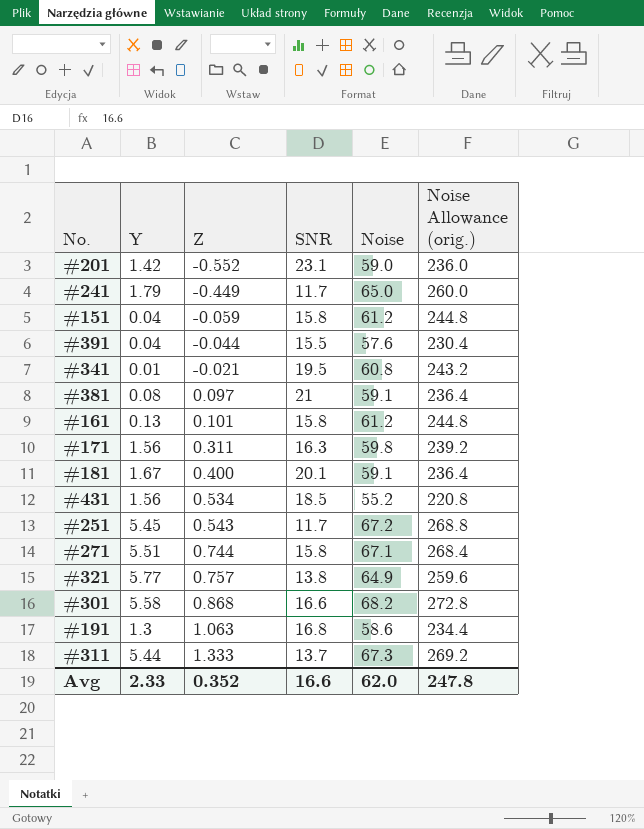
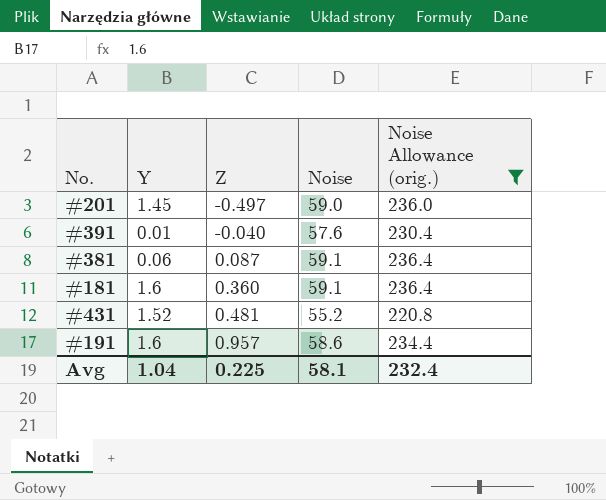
filter: none -> Noise Allowance (orig.) <= 236.4
column SNR | position: 4 -> none
#201 | Y: 1.42 -> 1.45
#201 | Z: -0.552 -> -0.497
#391 | Y: 0.04 -> 0.01
#391 | Z: -0.044 -> -0.040
#381 | Y: 0.08 -> 0.06
#381 | Z: 0.097 -> 0.087
#181 | Y: 1.67 -> 1.6
#181 | Z: 0.400 -> 0.360
#431 | Y: 1.56 -> 1.52
#431 | Z: 0.534 -> 0.481
#191 | Y: 1.3 -> 1.6
#191 | Z: 1.063 -> 0.957
Avg | Y: 2.33 -> 1.04
Avg | Z: 0.352 -> 0.225
Avg | Noise: 62.0 -> 58.1
Avg | Noise Allowance (orig.): 247.8 -> 232.4

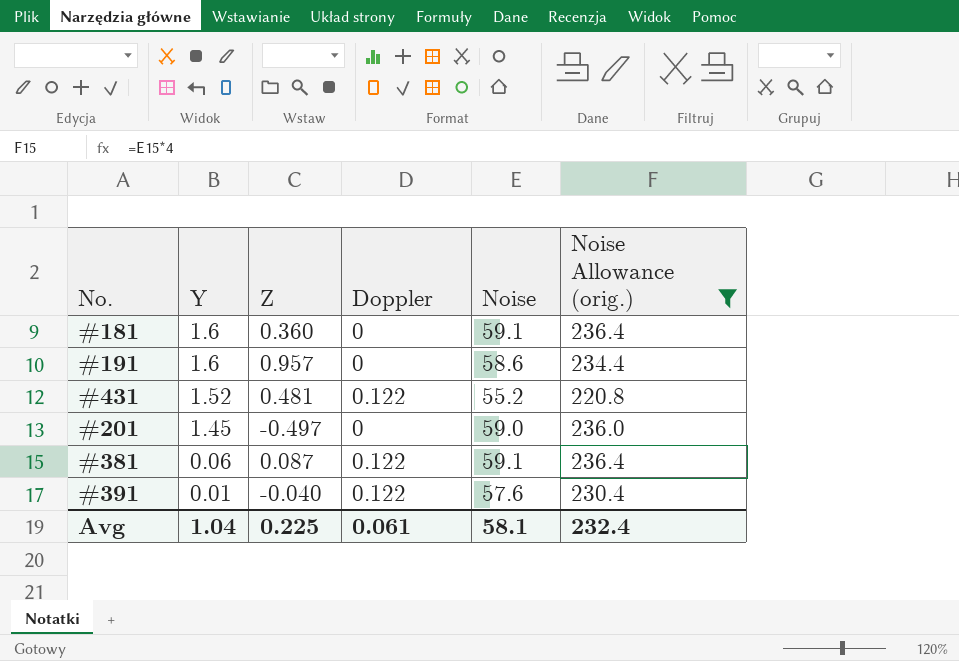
row order: Z ascending -> Y descending
column Doppler | position: none -> 4

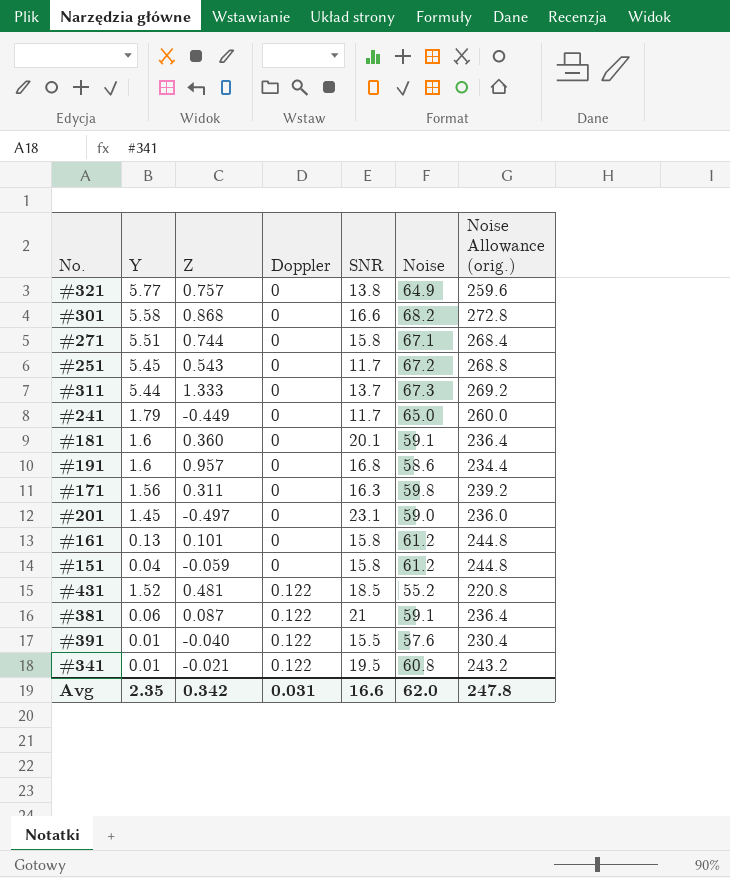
filter: Noise Allowance (orig.) <= 236.4 -> none
row order: Y descending -> Doppler ascending
column SNR | position: none -> 5
Avg | Y: 1.04 -> 2.35
Avg | Z: 0.225 -> 0.342
Avg | Doppler: 0.061 -> 0.031
Avg | Noise: 58.1 -> 62.0
Avg | Noise Allowance (orig.): 232.4 -> 247.8

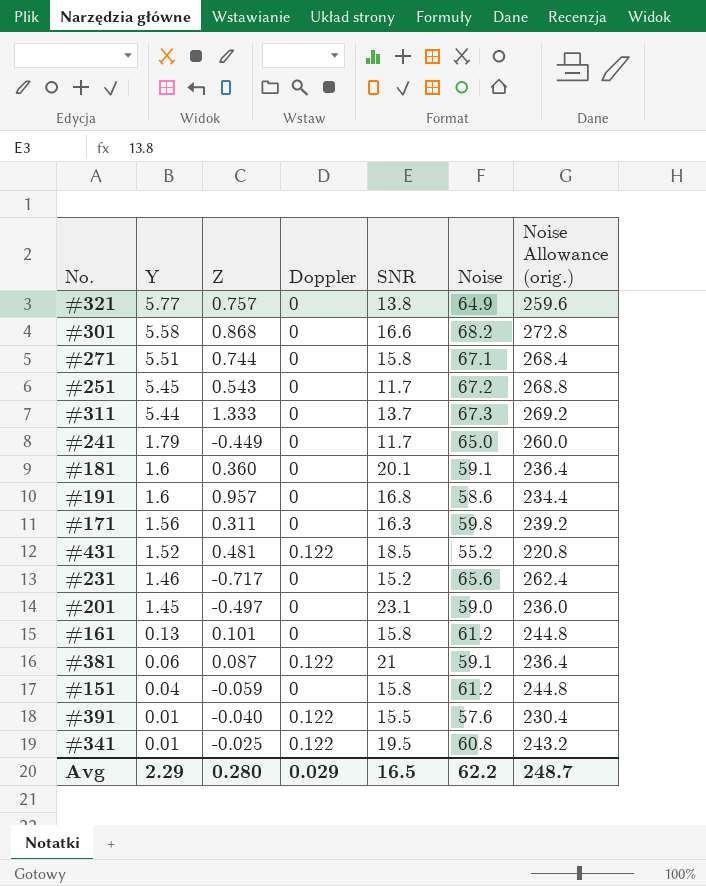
row order: Doppler ascending -> Y descending
row #231: none -> 1.46 | -0.717 | 0 | 15.2 | 65.6 | 262.4
#341 | Z: -0.021 -> -0.025
Avg | Y: 2.35 -> 2.29
Avg | Z: 0.342 -> 0.280
Avg | Doppler: 0.031 -> 0.029
Avg | SNR: 16.6 -> 16.5
Avg | Noise: 62.0 -> 62.2
Avg | Noise Allowance (orig.): 247.8 -> 248.7

